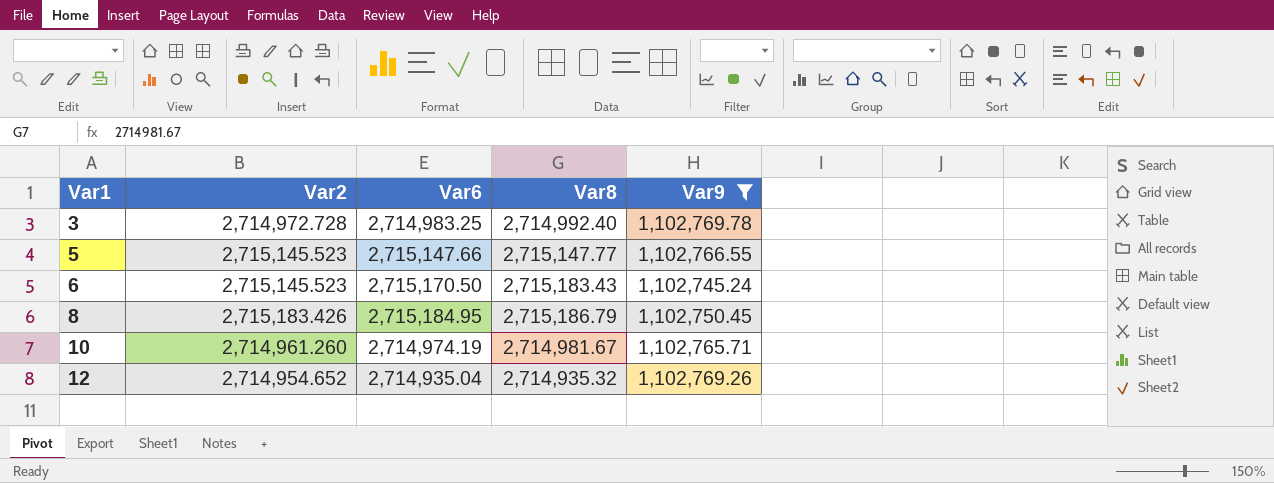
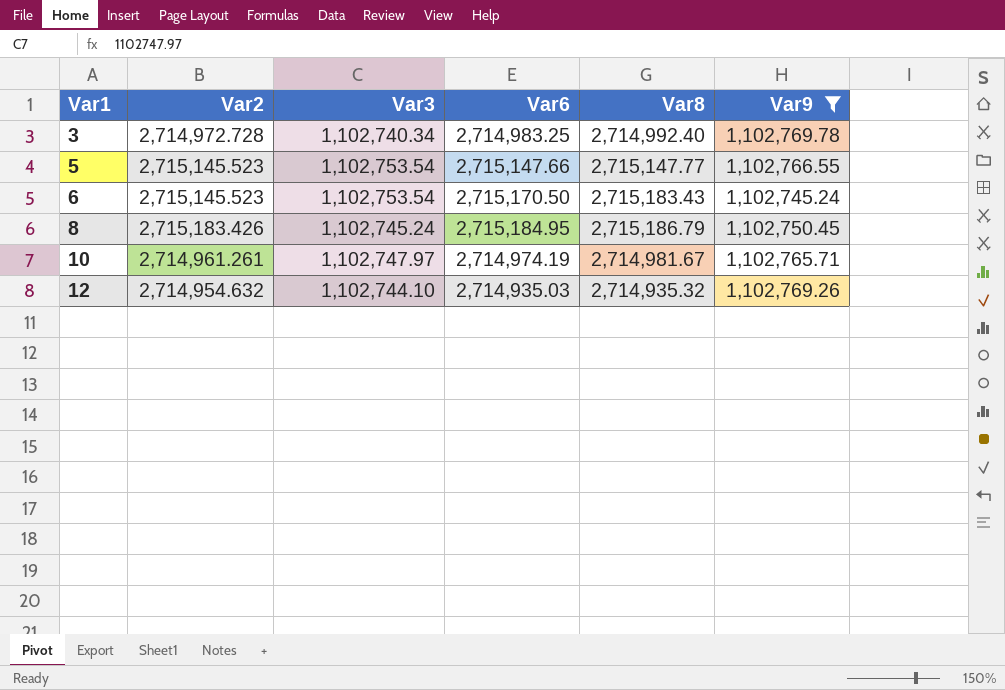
column Var3 | position: none -> 3
10 | Var2: 2,714,961.260 -> 2,714,961.261
12 | Var2: 2,714,954.652 -> 2,714,954.632
12 | Var6: 2,714,935.04 -> 2,714,935.03

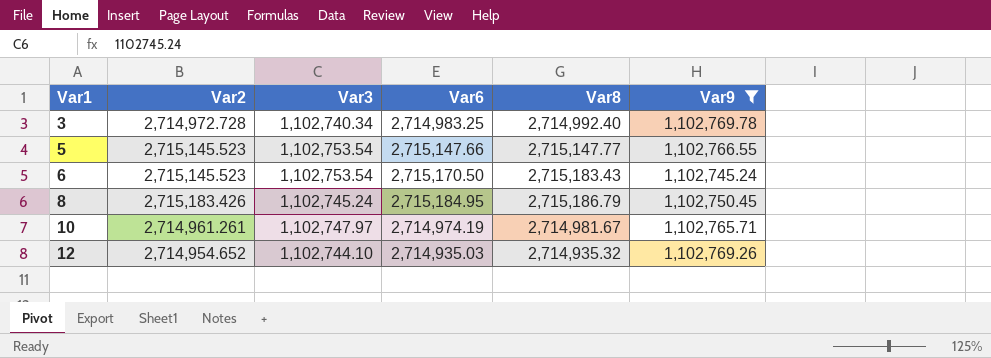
12 | Var2: 2,714,954.632 -> 2,714,954.652

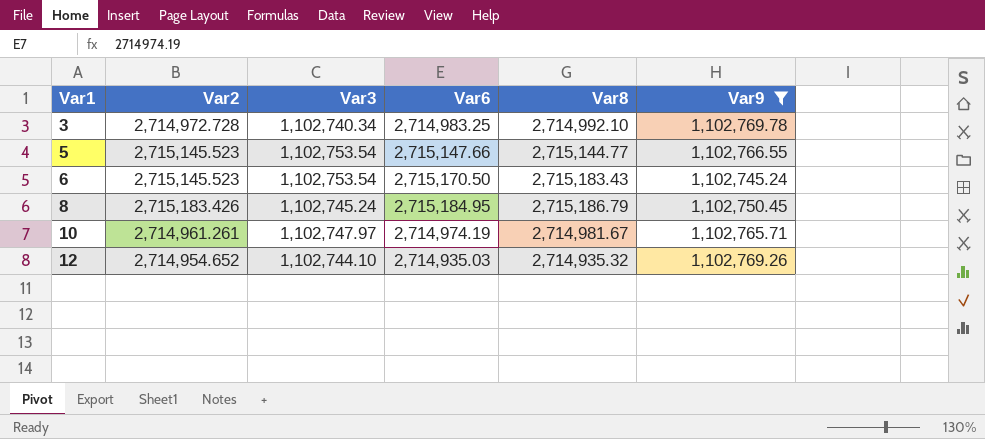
3 | Var8: 2,714,992.40 -> 2,714,992.10
5 | Var8: 2,715,147.77 -> 2,715,144.77

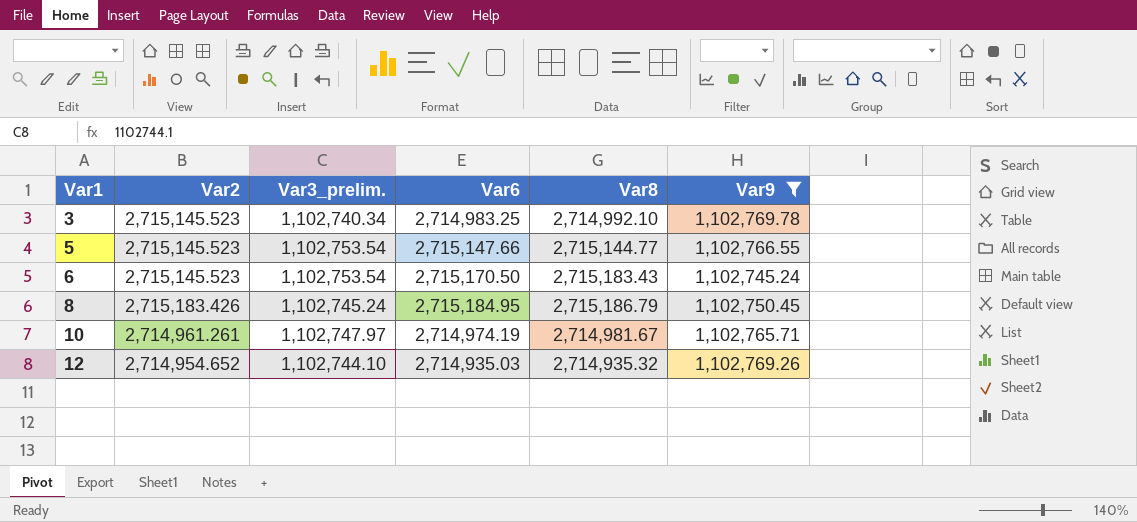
column name: Var3 -> Var3_prelim.
3 | Var2: 2,714,972.728 -> 2,715,145.523

